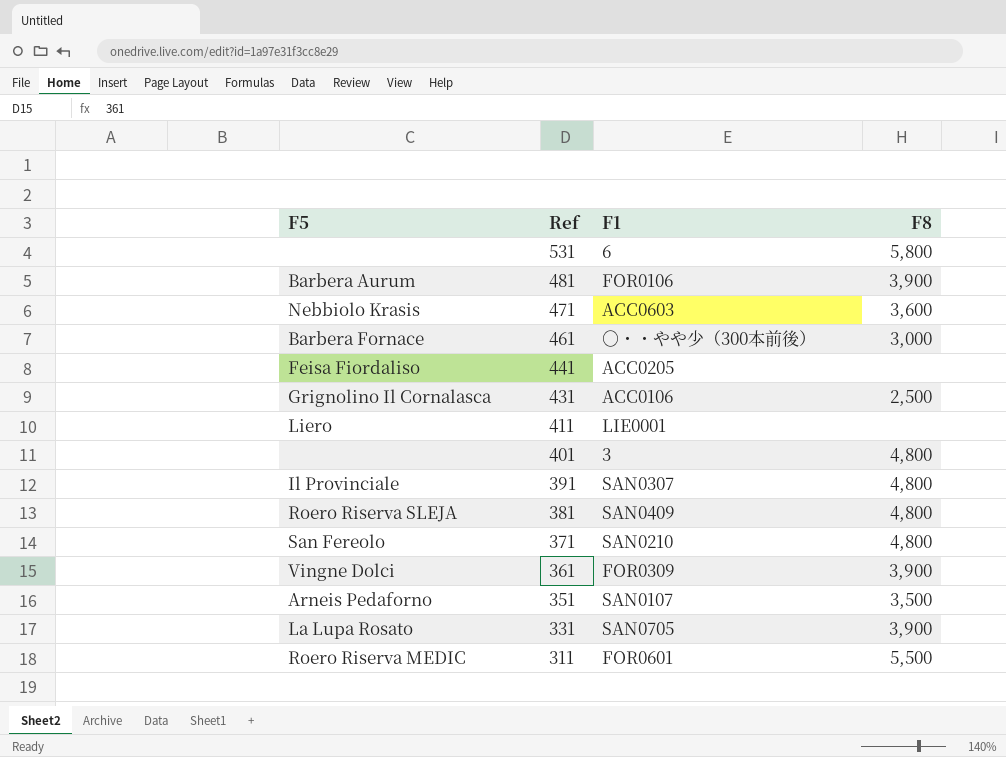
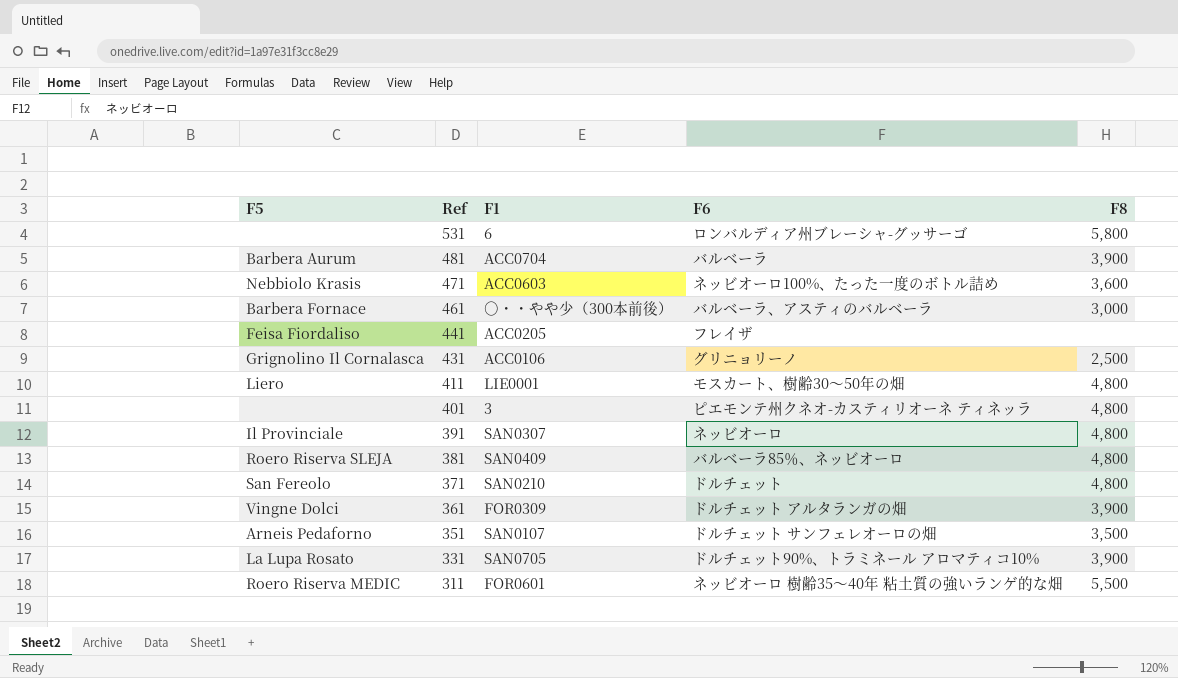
column F6 | position: none -> 4
481 | F1: FOR0106 -> ACC0704
411 | F8: none -> 4,800

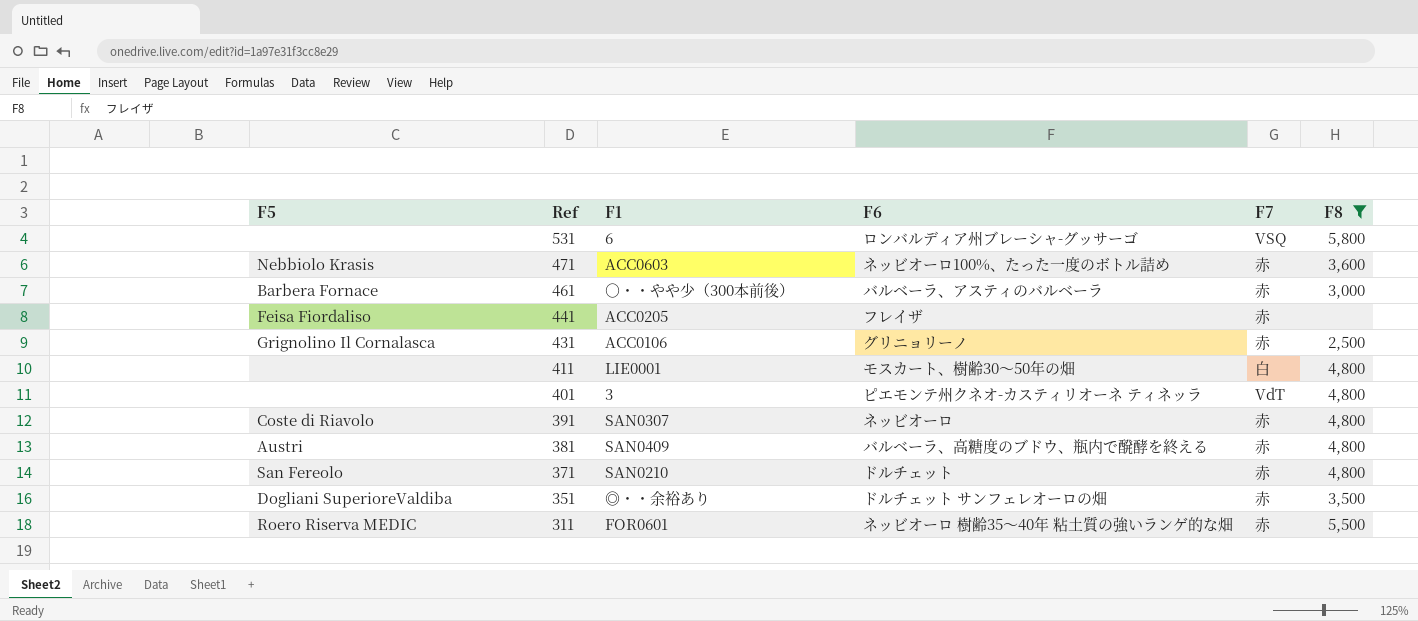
filter: none -> F8 != 3,900
column F7 | position: none -> 5
411 | F5: Liero -> none
391 | F5: Il Provinciale -> Coste di Riavolo
381 | F5: Roero Riserva SLEJA -> Austri
381 | F6: バルベーラ85％、ネッビオーロ -> バルベーラ、高糖度のブドウ、瓶内で醗酵を終える
351 | F5: Arneis Pedaforno -> Dogliani SuperioreValdiba
351 | F1: SAN0107 -> ◎・・余裕あり

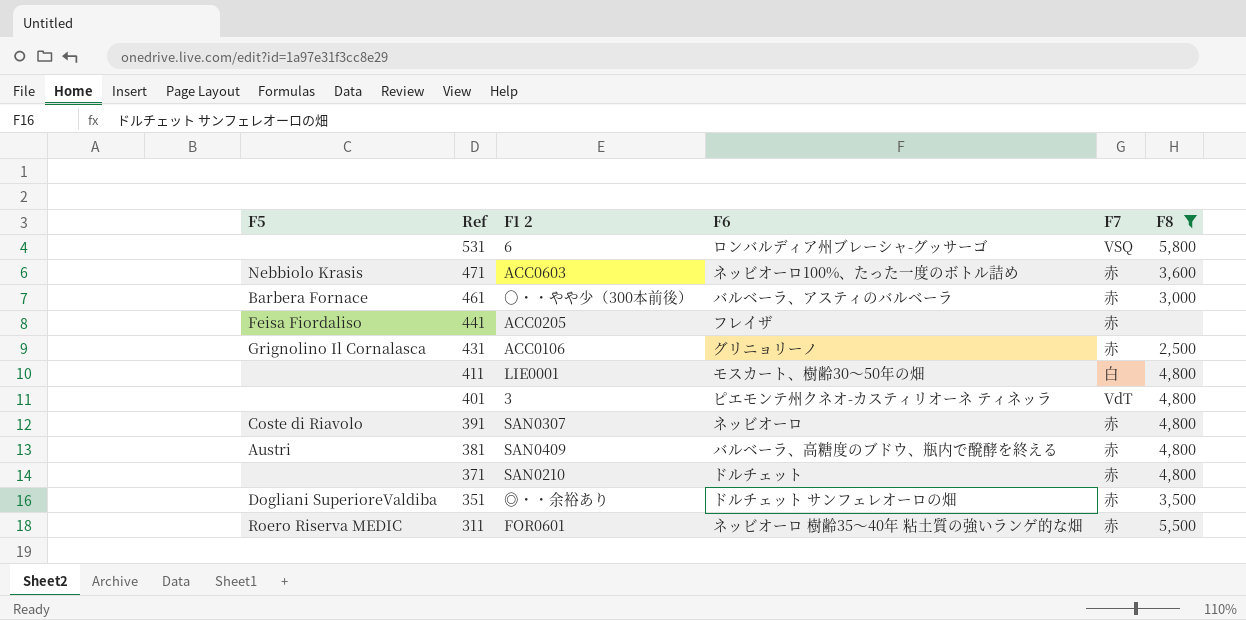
column name: F1 -> F1 2
371 | F5: San Fereolo -> none

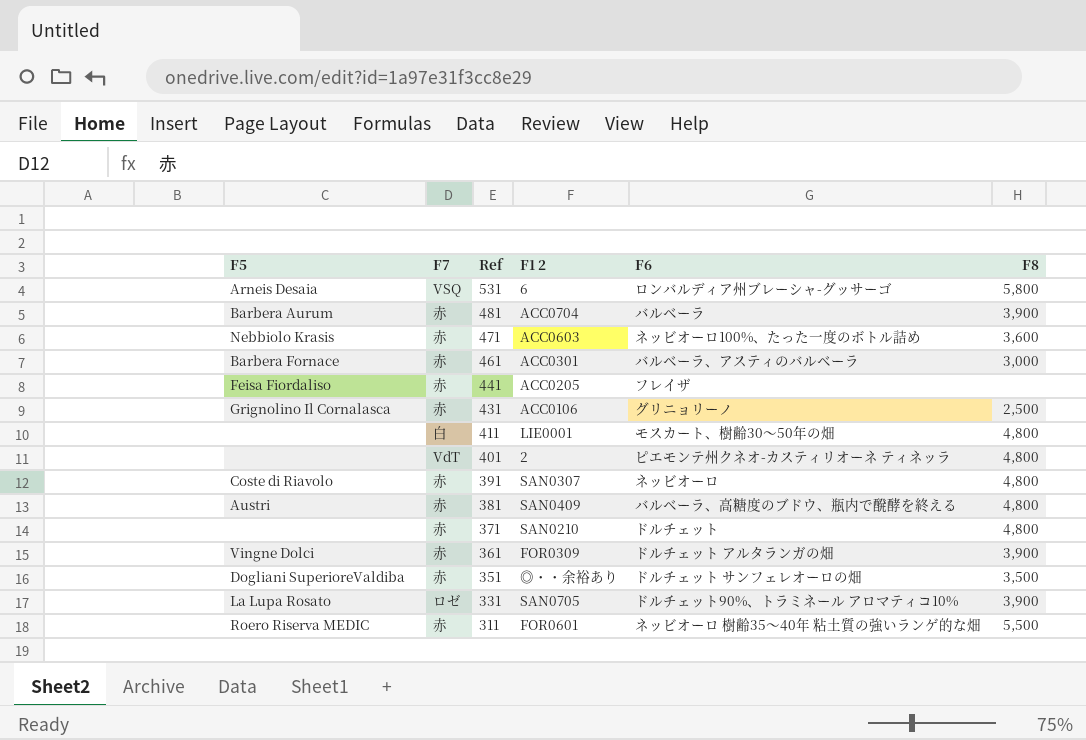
filter: F8 != 3,900 -> none
column F7 | position: 5 -> 2
531 | F5: none -> Arneis Desaia
461 | F1 2: ○・・やや少（300本前後） -> ACC0301
401 | F1 2: 3 -> 2

